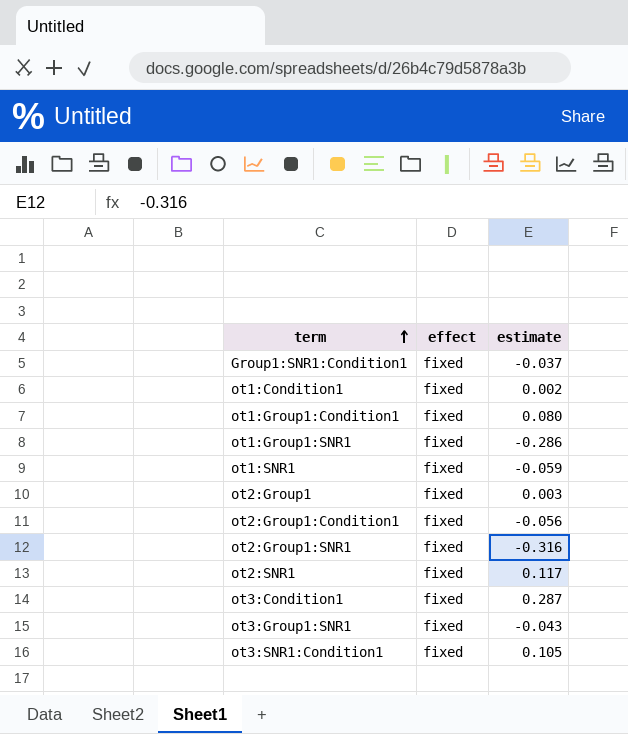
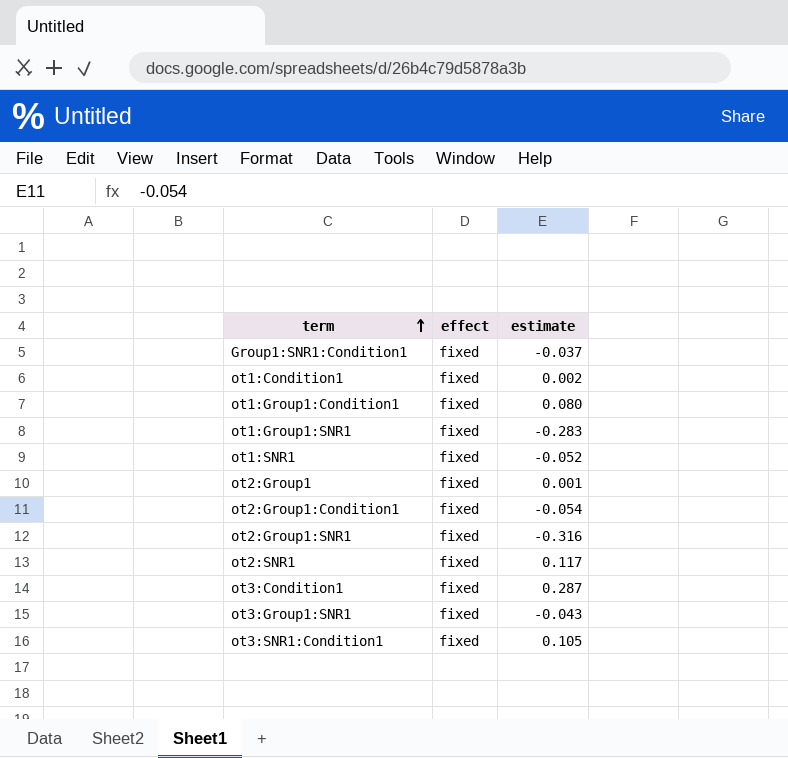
ot1:Group1:SNR1 | estimate: -0.286 -> -0.283
ot1:SNR1 | estimate: -0.059 -> -0.052
ot2:Group1 | estimate: 0.003 -> 0.001
ot2:Group1:Condition1 | estimate: -0.056 -> -0.054

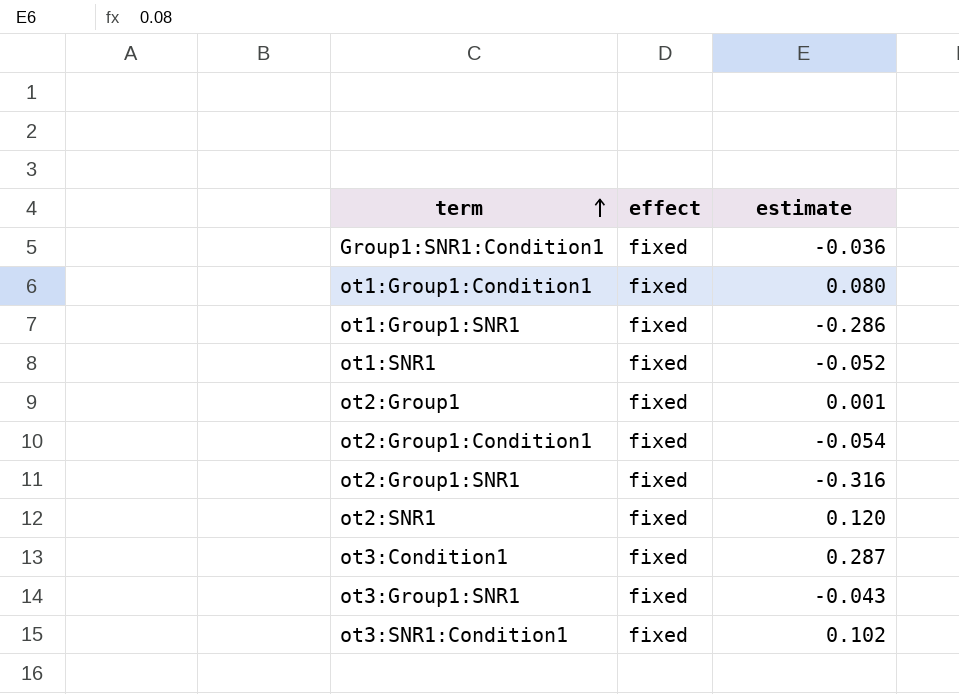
row ot1:Condition1: fixed | 0.002 -> none
Group1:SNR1:Condition1 | estimate: -0.037 -> -0.036
ot1:Group1:SNR1 | estimate: -0.283 -> -0.286
ot2:SNR1 | estimate: 0.117 -> 0.120
ot3:SNR1:Condition1 | estimate: 0.105 -> 0.102

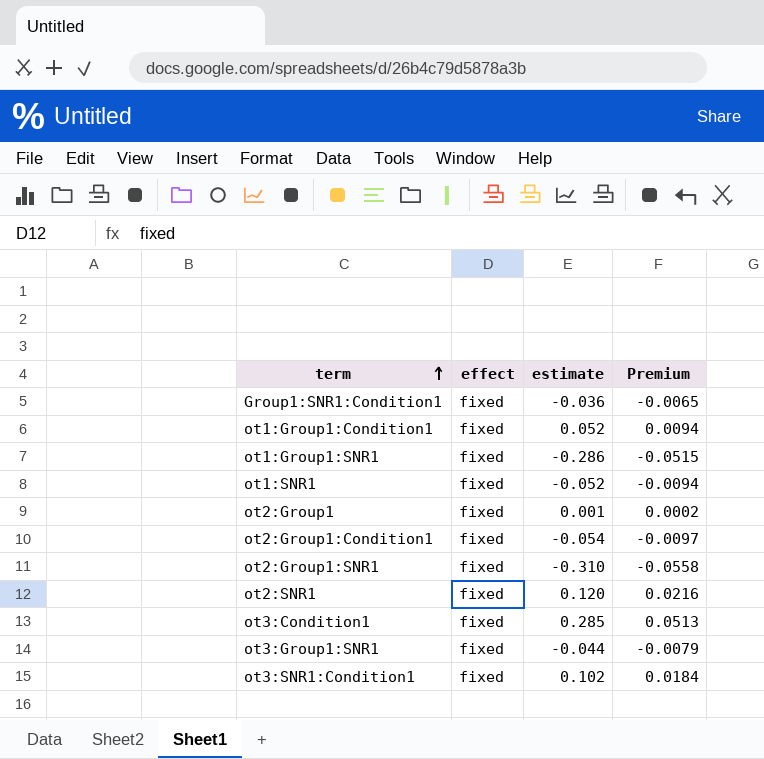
column Premium | formula: none -> [estimate] * 0.18
ot1:Group1:Condition1 | estimate: 0.080 -> 0.052
ot2:Group1:SNR1 | estimate: -0.316 -> -0.310
ot3:Condition1 | estimate: 0.287 -> 0.285
ot3:Group1:SNR1 | estimate: -0.043 -> -0.044

